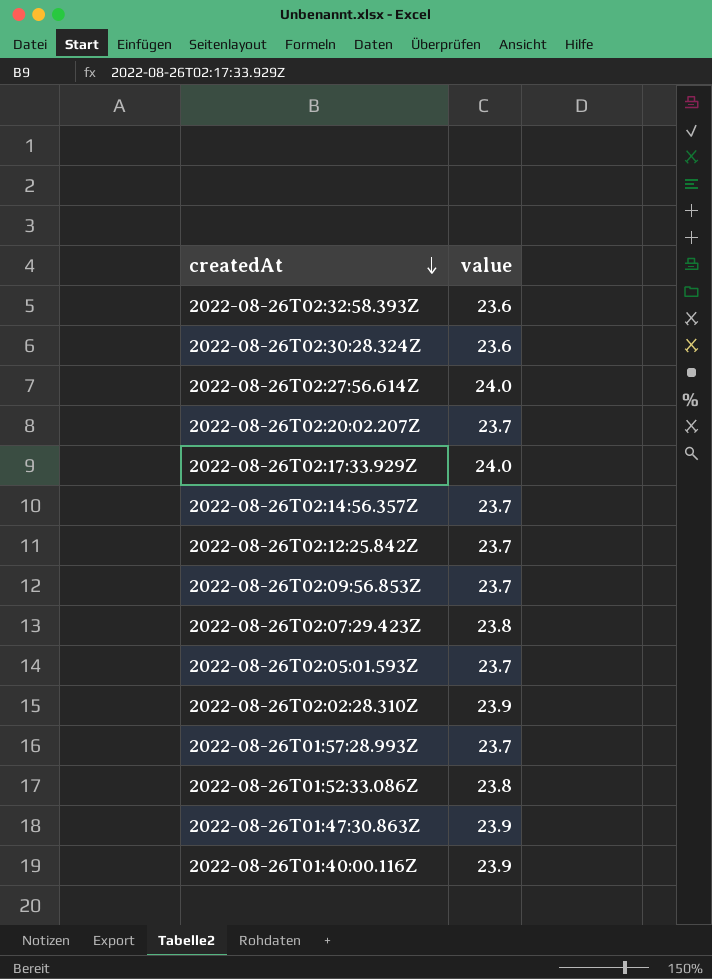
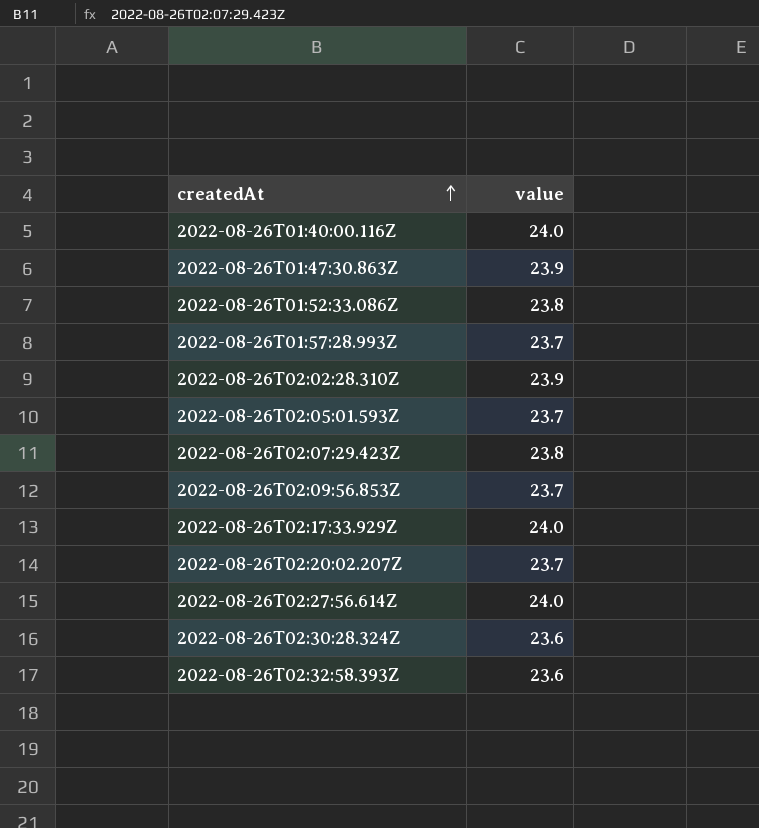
row order: createdAt descending -> createdAt ascending
row 2022-08-26T02:14:56.357Z: 23.7 -> none
row 2022-08-26T02:12:25.842Z: 23.7 -> none
2022-08-26T01:40:00.116Z | value: 23.9 -> 24.0

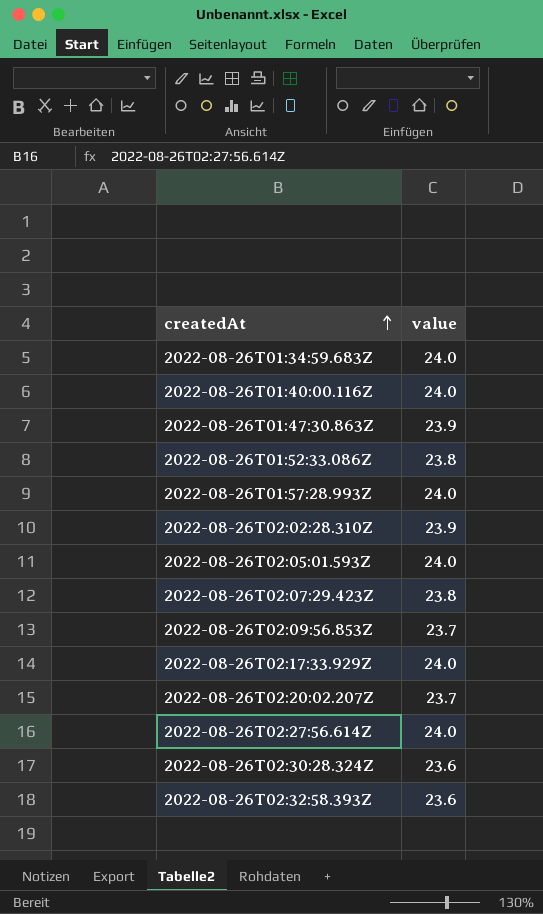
row 2022-08-26T01:34:59.683Z: none -> 24.0
2022-08-26T01:57:28.993Z | value: 23.7 -> 24.0
2022-08-26T02:05:01.593Z | value: 23.7 -> 24.0

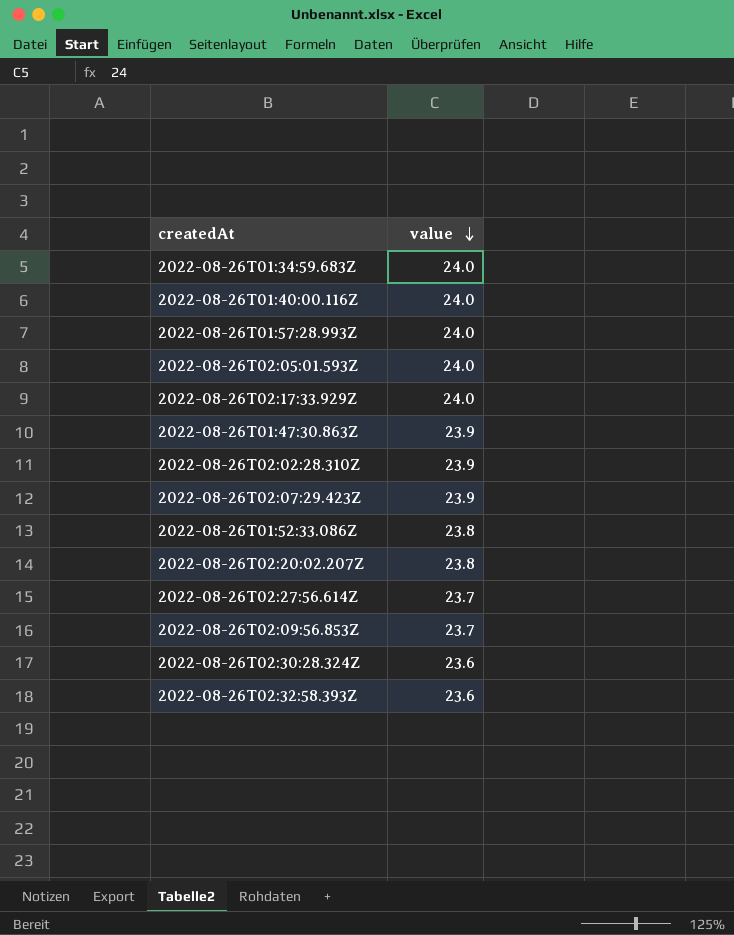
row order: createdAt ascending -> value descending
2022-08-26T02:07:29.423Z | value: 23.8 -> 23.9
2022-08-26T02:20:02.207Z | value: 23.7 -> 23.8
2022-08-26T02:27:56.614Z | value: 24.0 -> 23.7

